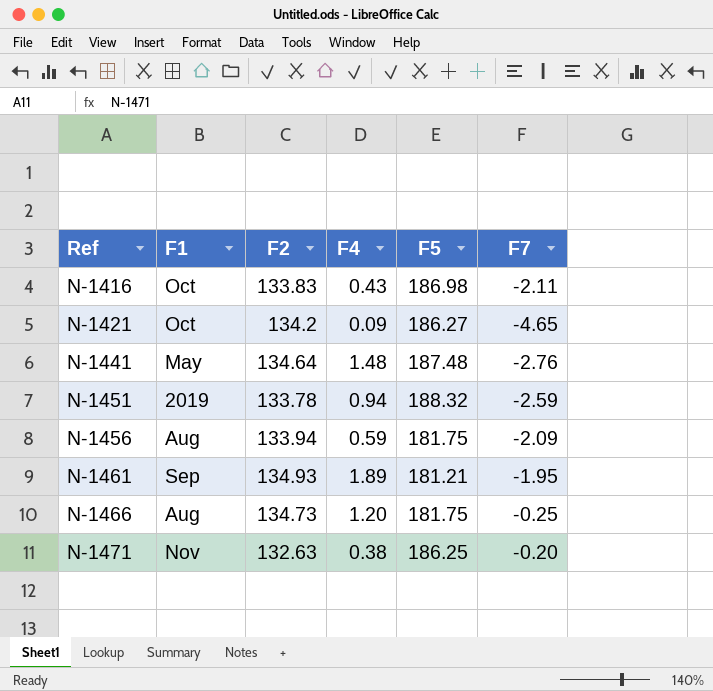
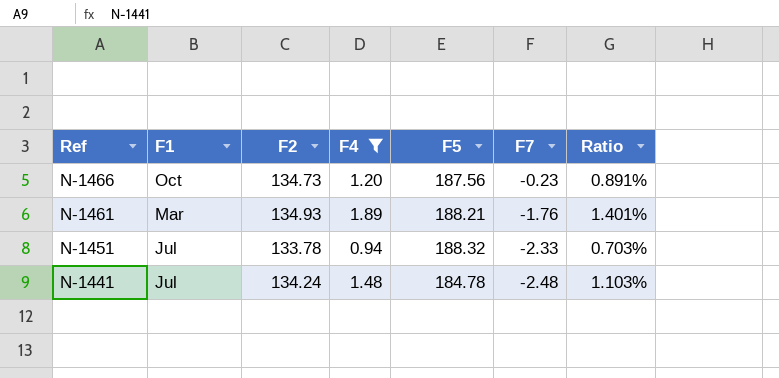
filter: none -> F4 >= 0.94
row order: Ref ascending -> Ref descending
column Ratio | formula: none -> [F4] / [F2]
N-1466 | F1: Aug -> Oct
N-1466 | F5: 181.75 -> 187.56
N-1466 | F7: -0.25 -> -0.23
N-1461 | F1: Sep -> Mar
N-1461 | F5: 181.21 -> 188.21
N-1461 | F7: -1.95 -> -1.76
N-1451 | F1: 2019 -> Jul
N-1451 | F7: -2.59 -> -2.33
N-1441 | F1: May -> Jul
N-1441 | F2: 134.64 -> 134.24
N-1441 | F5: 187.48 -> 184.78
N-1441 | F7: -2.76 -> -2.48

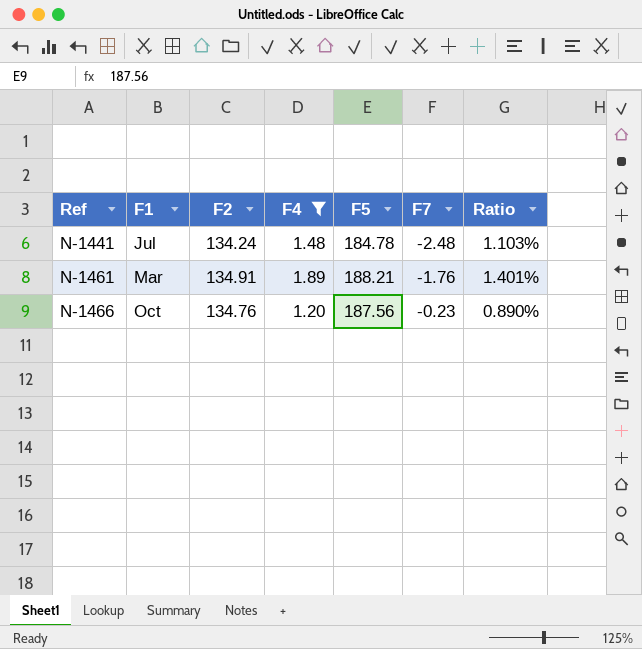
row order: Ref descending -> Ref ascending
row N-1451: Jul | 133.78 | 0.94 | 188.32 | -2.33 | 0.703% -> none
N-1461 | F2: 134.93 -> 134.91
N-1466 | F2: 134.73 -> 134.76
N-1466 | Ratio: 0.891% -> 0.890%

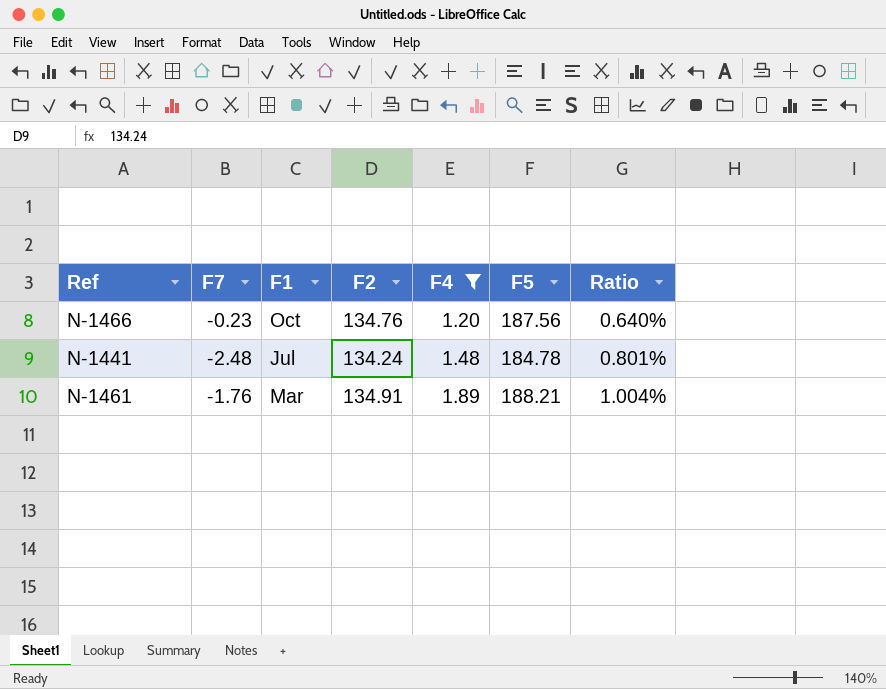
row order: Ref ascending -> F4 ascending
column F7 | position: 6 -> 2
column Ratio | formula: [F4] / [F2] -> [F4] / [F5]

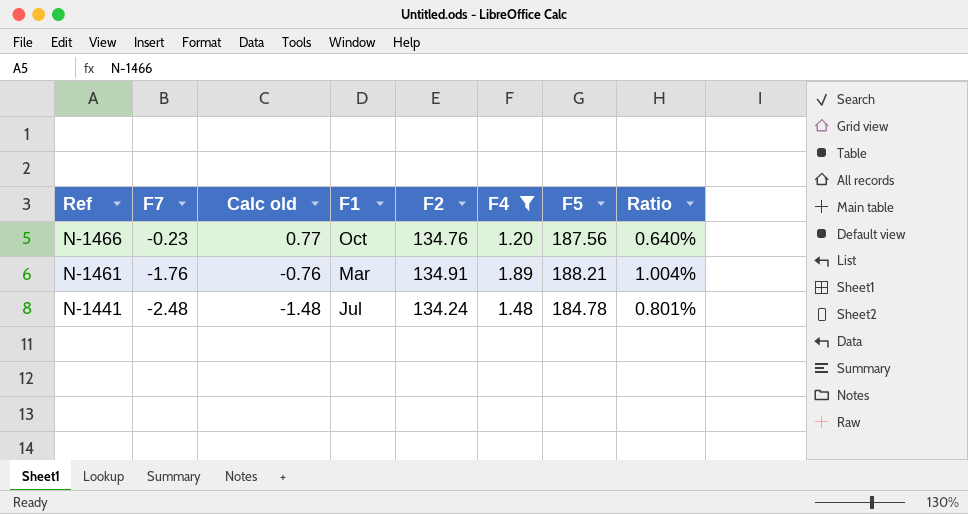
row order: F4 ascending -> Ref descending
column Calc old | formula: none -> [F7] + 1

